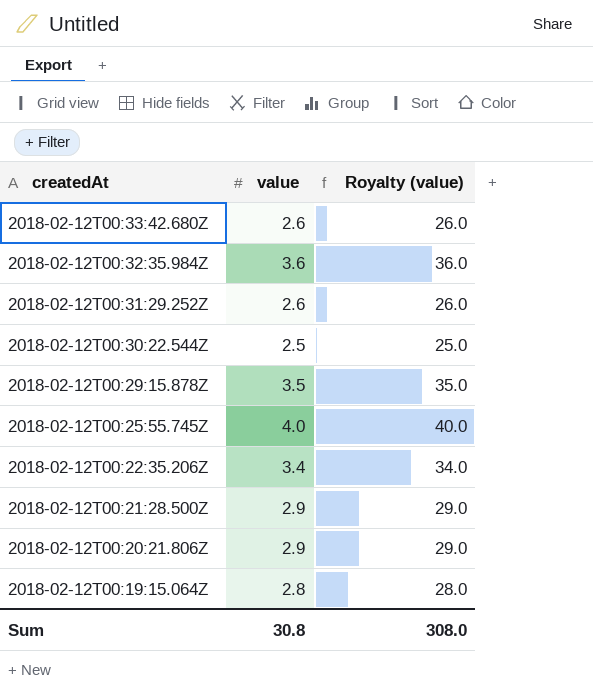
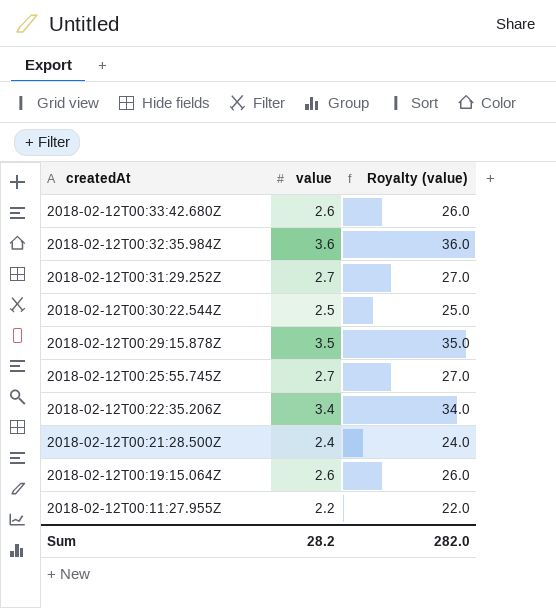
row 2018-02-12T00:20:21.806Z: 2.9 | 29.0 -> none
2018-02-12T00:31:29.252Z | value: 2.6 -> 2.7
2018-02-12T00:31:29.252Z | Royalty (value): 26.0 -> 27.0
2018-02-12T00:25:55.745Z | value: 4.0 -> 2.7
2018-02-12T00:25:55.745Z | Royalty (value): 40.0 -> 27.0
2018-02-12T00:21:28.500Z | value: 2.9 -> 2.4
2018-02-12T00:21:28.500Z | Royalty (value): 29.0 -> 24.0
2018-02-12T00:19:15.064Z | value: 2.8 -> 2.6
2018-02-12T00:19:15.064Z | Royalty (value): 28.0 -> 26.0
row 2018-02-12T00:11:27.955Z: none -> 2.2 | 22.0
Sum | value: 30.8 -> 28.2
Sum | Royalty (value): 308.0 -> 282.0

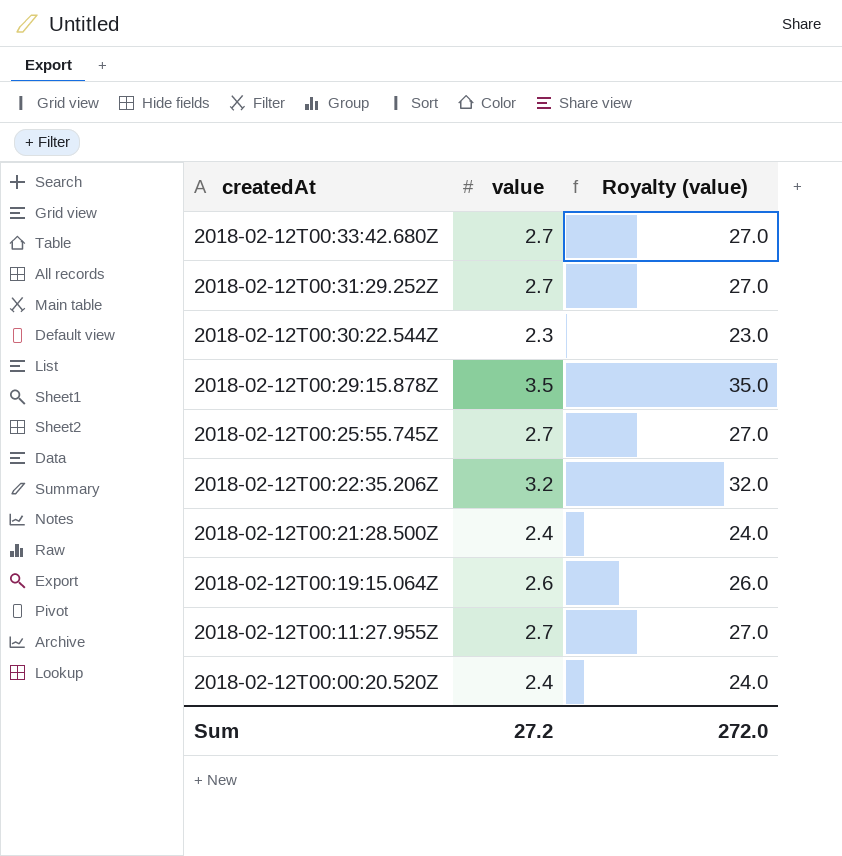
row 2018-02-12T00:32:35.984Z: 3.6 | 36.0 -> none
2018-02-12T00:33:42.680Z | value: 2.6 -> 2.7
2018-02-12T00:33:42.680Z | Royalty (value): 26.0 -> 27.0
2018-02-12T00:30:22.544Z | value: 2.5 -> 2.3
2018-02-12T00:30:22.544Z | Royalty (value): 25.0 -> 23.0
2018-02-12T00:22:35.206Z | value: 3.4 -> 3.2
2018-02-12T00:22:35.206Z | Royalty (value): 34.0 -> 32.0
2018-02-12T00:11:27.955Z | value: 2.2 -> 2.7
2018-02-12T00:11:27.955Z | Royalty (value): 22.0 -> 27.0
row 2018-02-12T00:00:20.520Z: none -> 2.4 | 24.0
Sum | value: 28.2 -> 27.2
Sum | Royalty (value): 282.0 -> 272.0

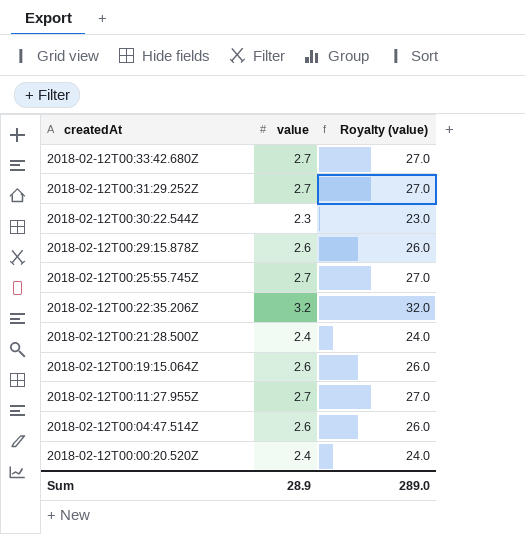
2018-02-12T00:29:15.878Z | value: 3.5 -> 2.6
2018-02-12T00:29:15.878Z | Royalty (value): 35.0 -> 26.0
row 2018-02-12T00:04:47.514Z: none -> 2.6 | 26.0
Sum | value: 27.2 -> 28.9
Sum | Royalty (value): 272.0 -> 289.0

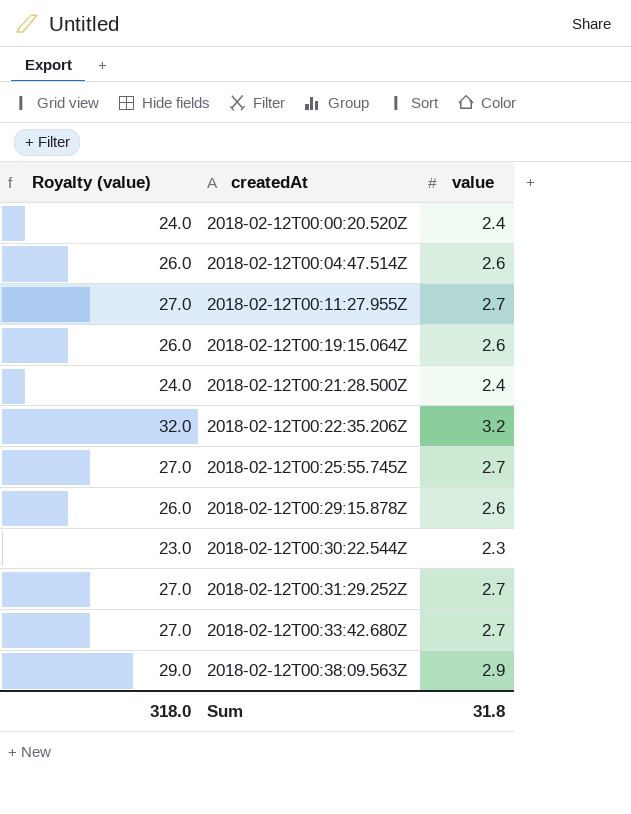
row order: createdAt descending -> createdAt ascending
column Royalty (value) | position: 3 -> 1
row 2018-02-12T00:38:09.563Z: none -> 29.0 | 2.9
Sum | Royalty (value): 289.0 -> 318.0
Sum | value: 28.9 -> 31.8

